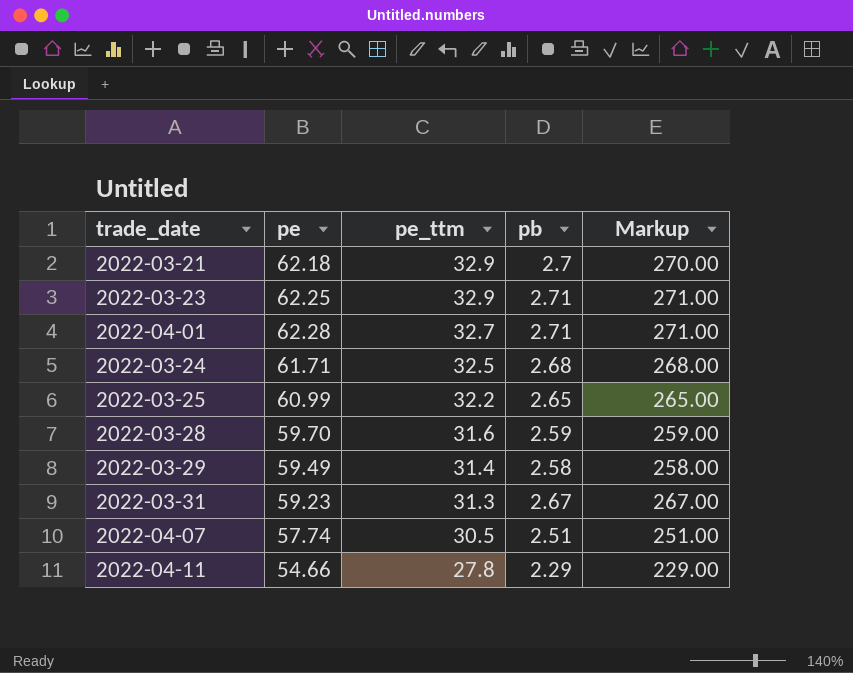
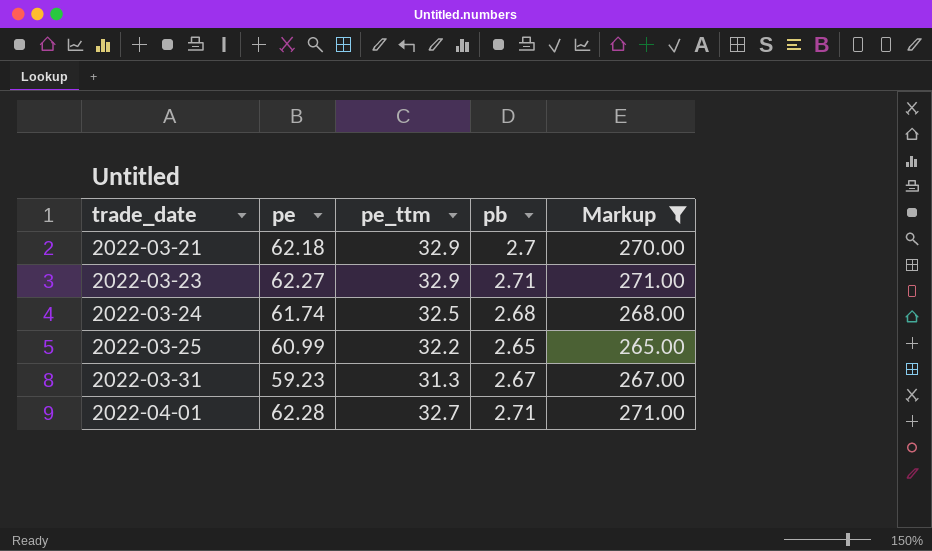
filter: none -> Markup >= 265.00
row order: pe_ttm descending -> trade_date ascending
2022-03-23 | pe: 62.25 -> 62.27
2022-03-24 | pe: 61.71 -> 61.74

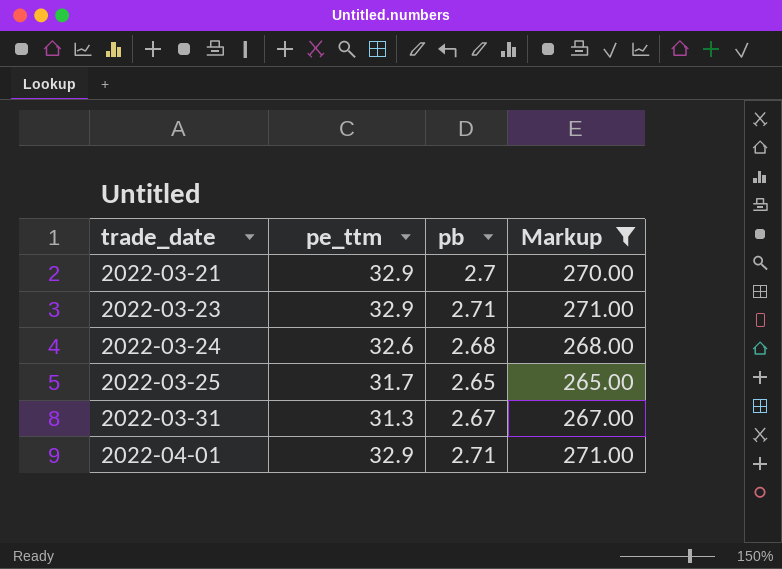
column pe | position: 2 -> none
2022-03-24 | pe_ttm: 32.5 -> 32.6
2022-03-25 | pe_ttm: 32.2 -> 31.7
2022-04-01 | pe_ttm: 32.7 -> 32.9

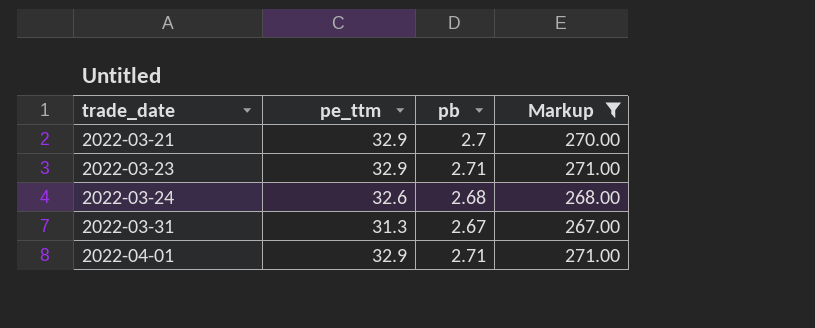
row 2022-03-25: 31.7 | 2.65 | 265.00 -> none

